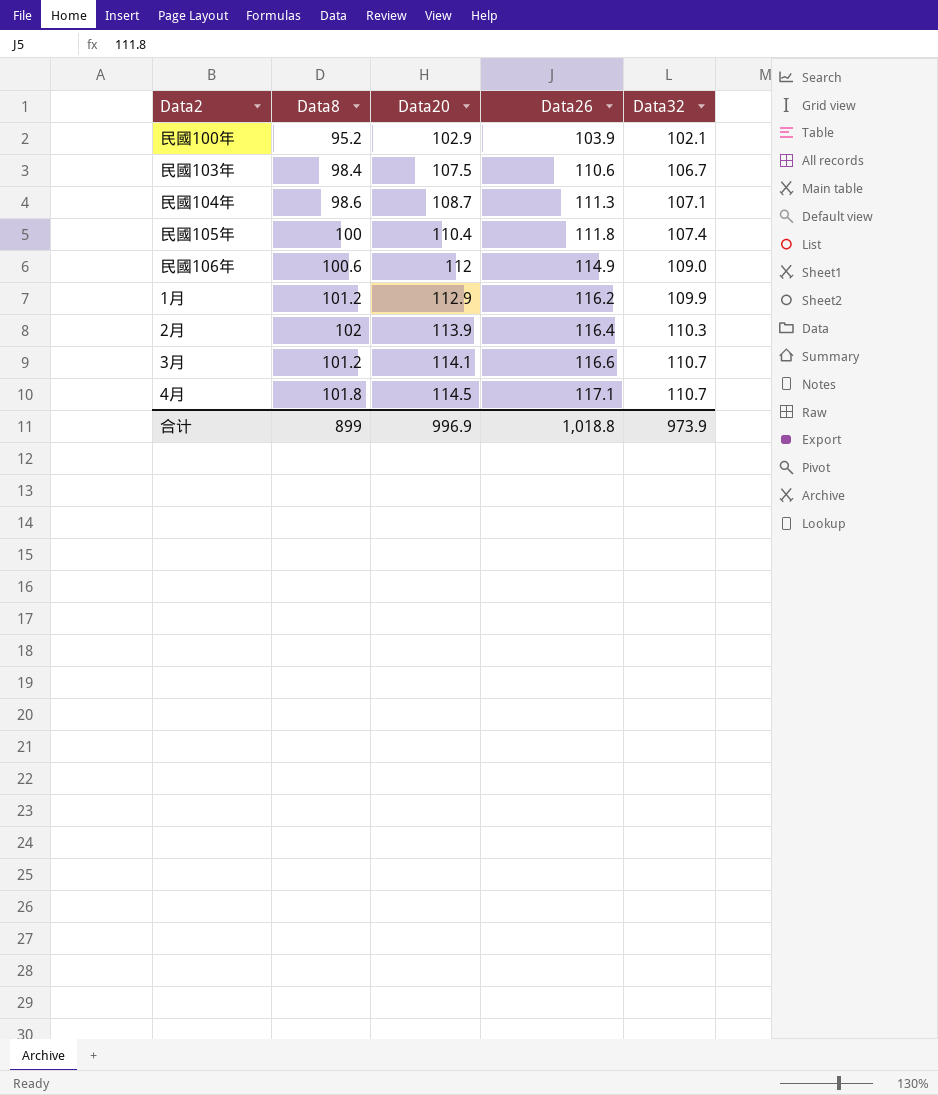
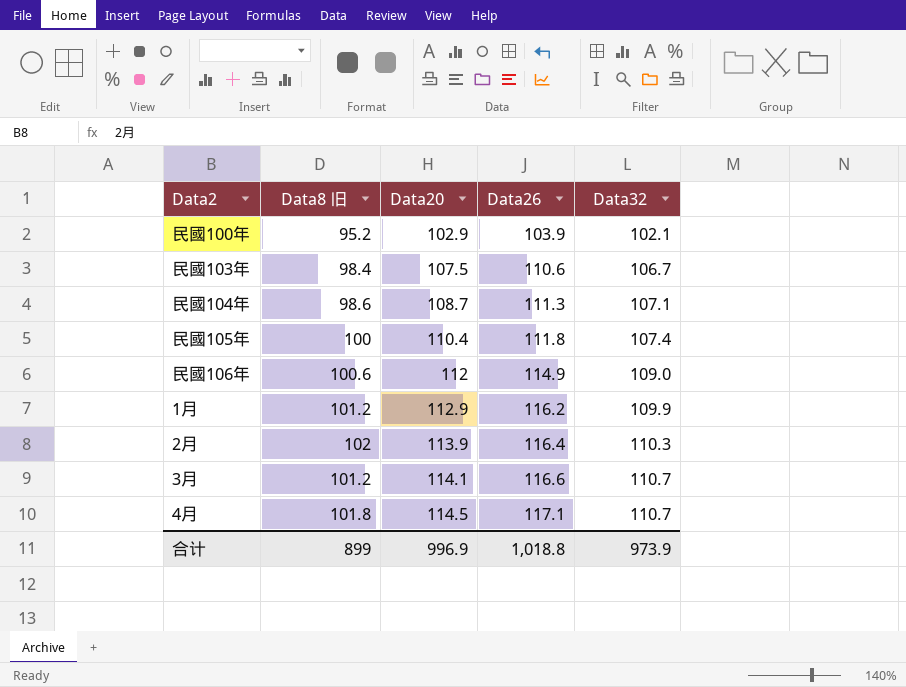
column name: Data8 -> Data8 旧

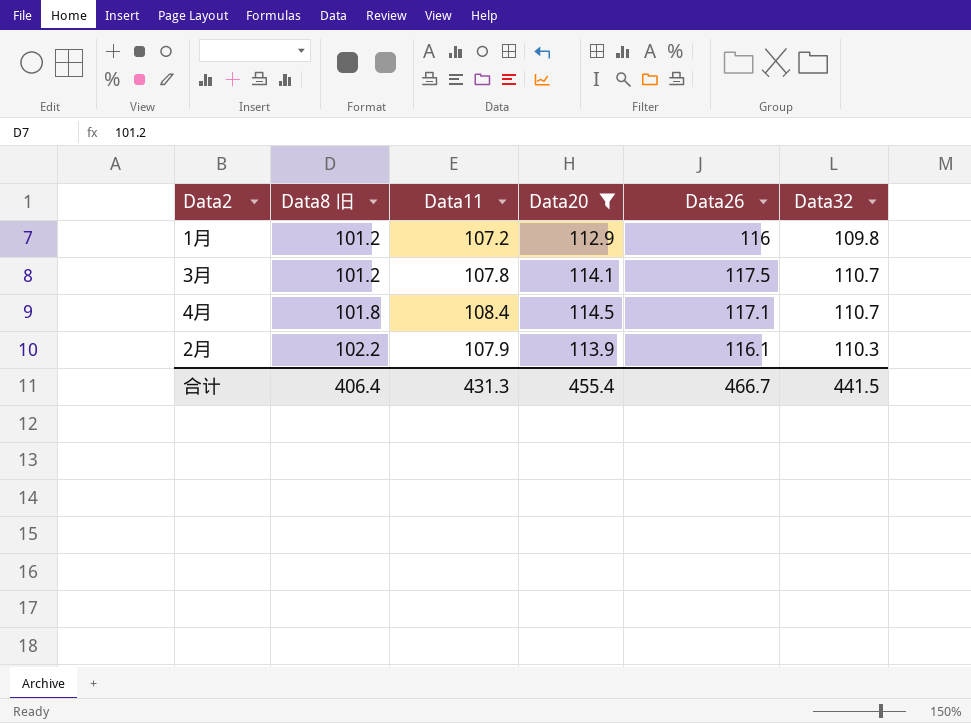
filter: none -> Data20 >= 112.9
row order: Data20 ascending -> Data8 旧 ascending
column Data11 | position: none -> 3
1月 | Data26: 116.2 -> 116
1月 | Data32: 109.9 -> 109.8
3月 | Data26: 116.6 -> 117.5
2月 | Data8 旧: 102 -> 102.2
2月 | Data26: 116.4 -> 116.1
合计 | Data8 旧: 899 -> 406.4
合计 | Data20: 996.9 -> 455.4
合计 | Data26: 1,018.8 -> 466.7
合计 | Data32: 973.9 -> 441.5

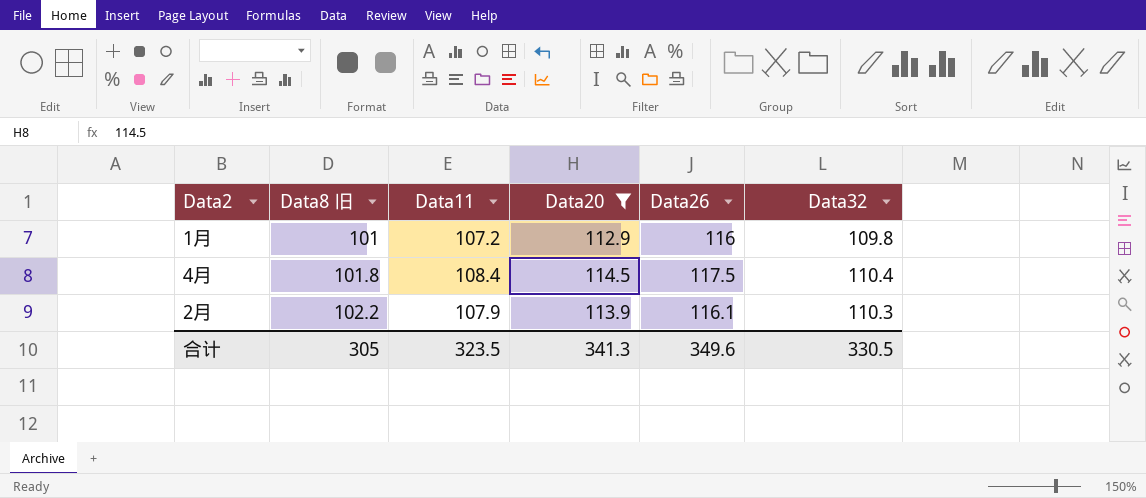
row 3月: 101.2 | 107.8 | 114.1 | 117.5 | 110.7 -> none
1月 | Data8 旧: 101.2 -> 101
4月 | Data26: 117.1 -> 117.5
4月 | Data32: 110.7 -> 110.4
合计 | Data8 旧: 406.4 -> 305
合计 | Data11: 431.3 -> 323.5
合计 | Data20: 455.4 -> 341.3
合计 | Data26: 466.7 -> 349.6
合计 | Data32: 441.5 -> 330.5

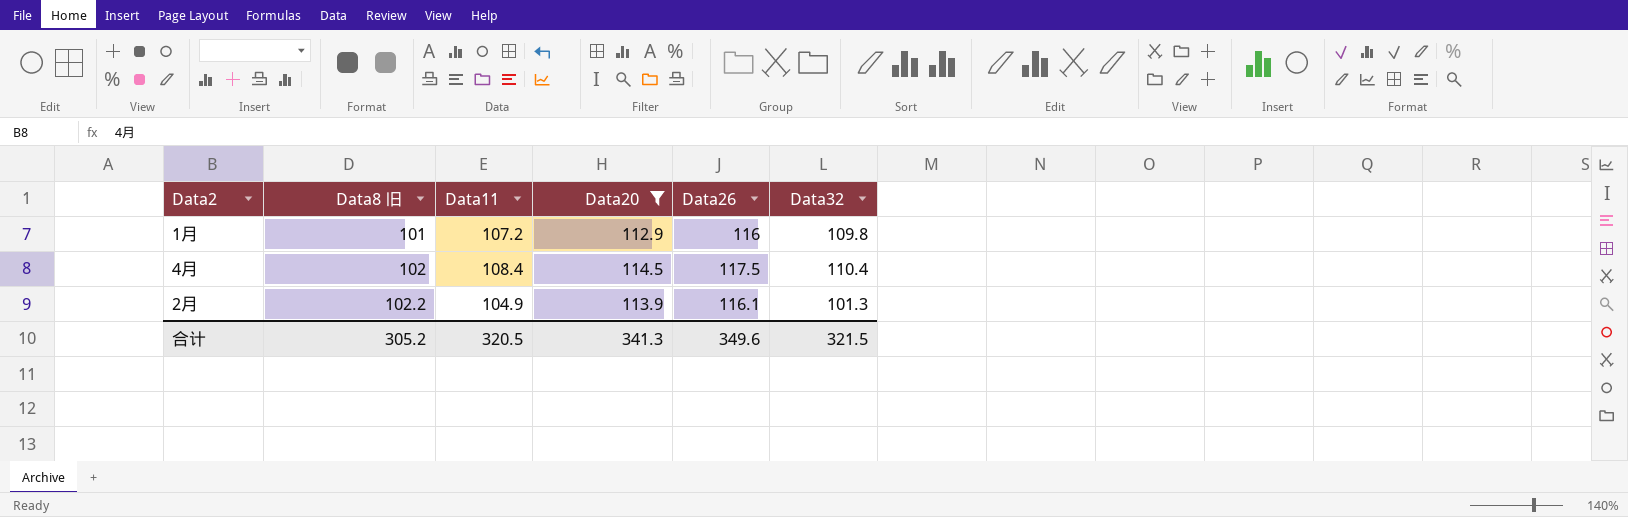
4月 | Data8 旧: 101.8 -> 102
2月 | Data11: 107.9 -> 104.9
2月 | Data32: 110.3 -> 101.3
合计 | Data8 旧: 305 -> 305.2
合计 | Data11: 323.5 -> 320.5
合计 | Data32: 330.5 -> 321.5

